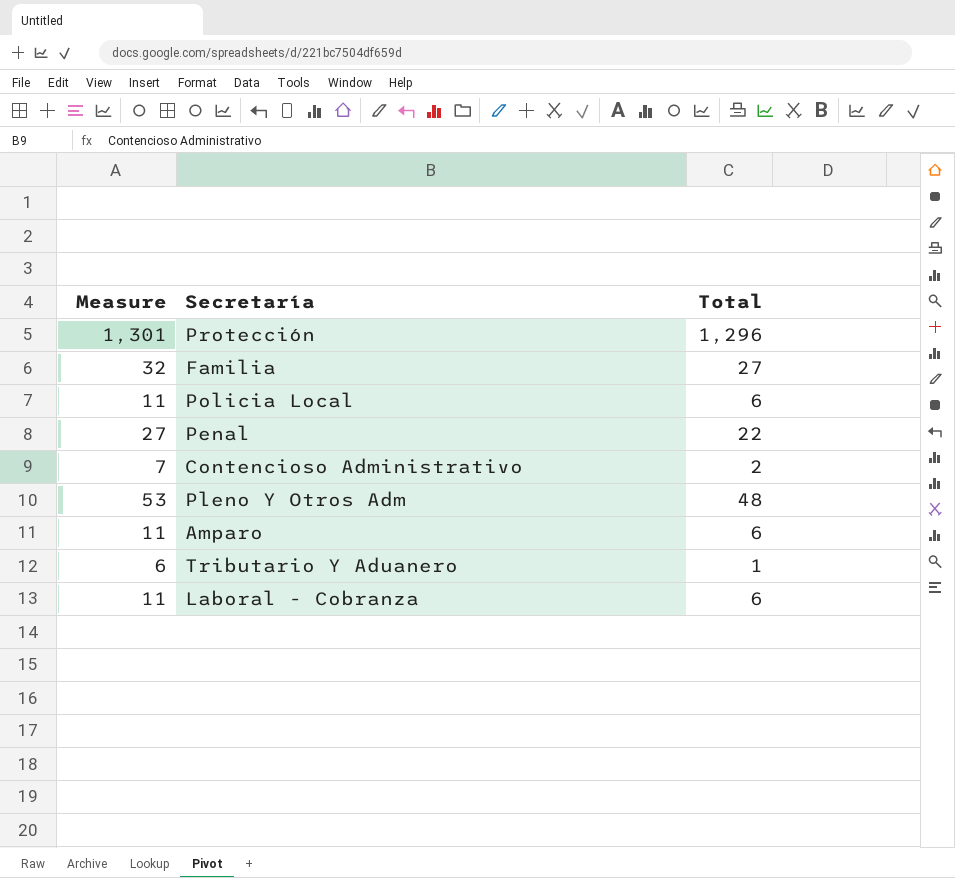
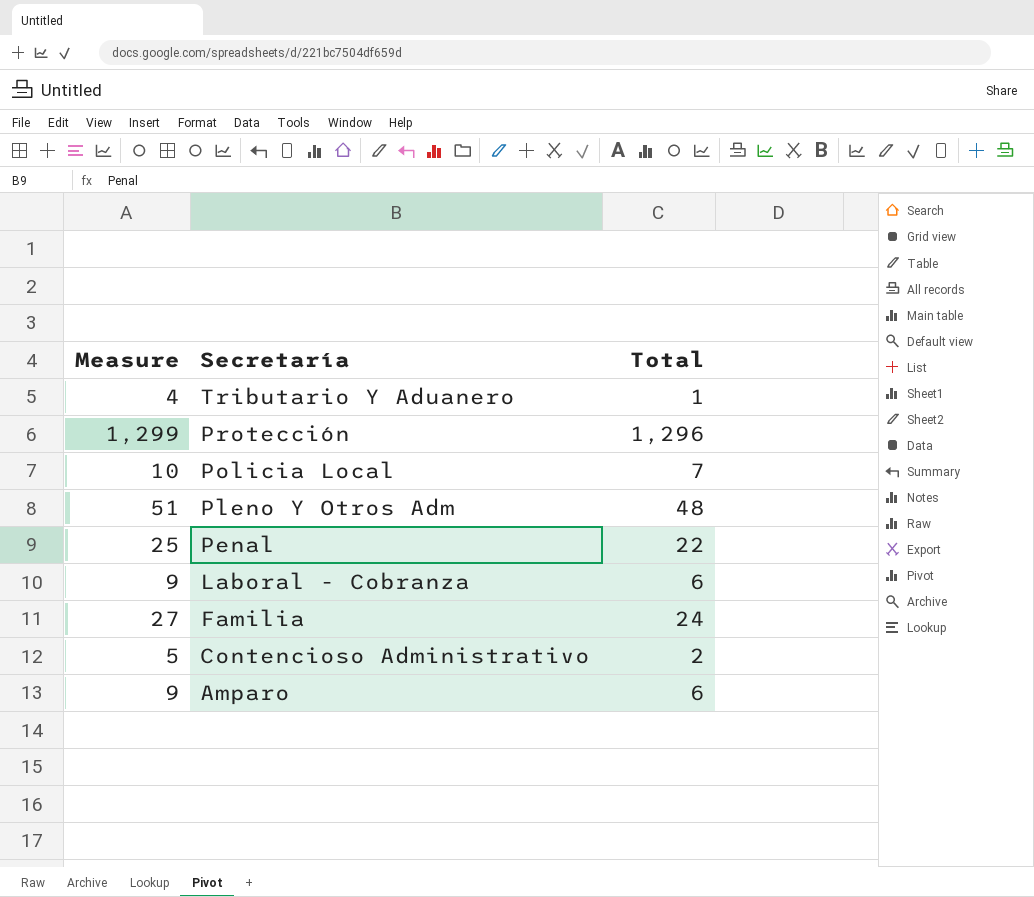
row order: none -> Secretaría descending
column Measure | formula: [Total] + 5 -> [Total] + 3
Policia Local | Total: 6 -> 7
Familia | Total: 27 -> 24

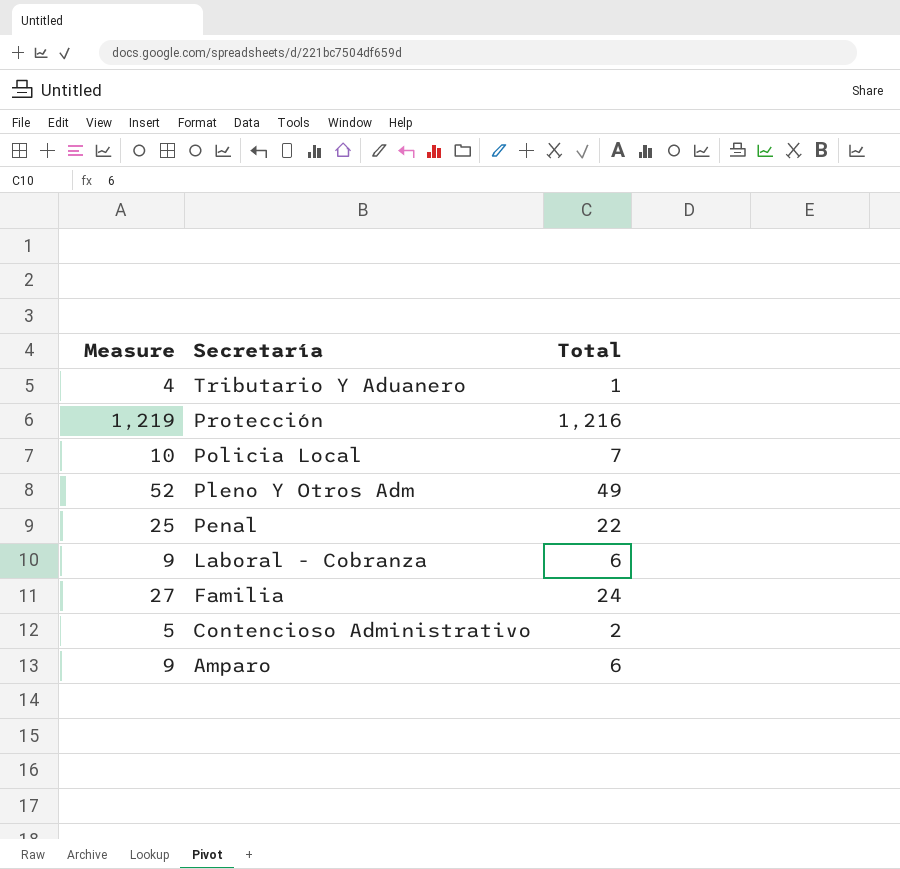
Protección | Measure: 1,299 -> 1,219
Protección | Total: 1,296 -> 1,216
Pleno Y Otros Adm | Measure: 51 -> 52
Pleno Y Otros Adm | Total: 48 -> 49

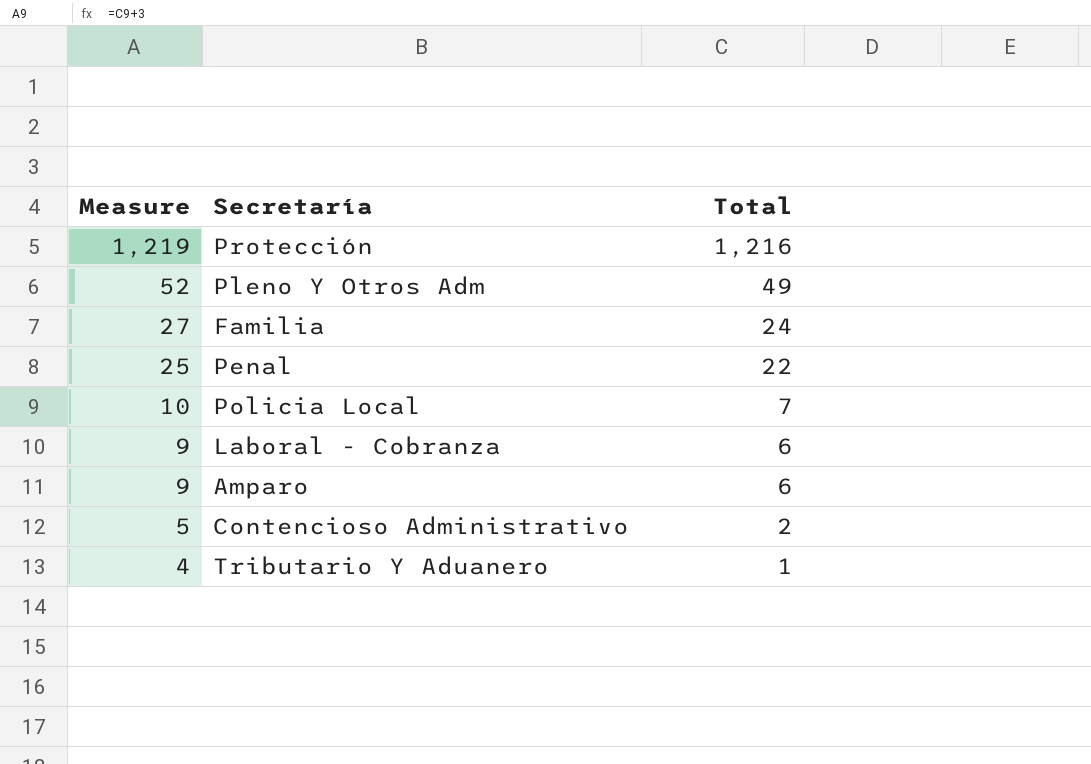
row order: Secretaría descending -> Measure descending

